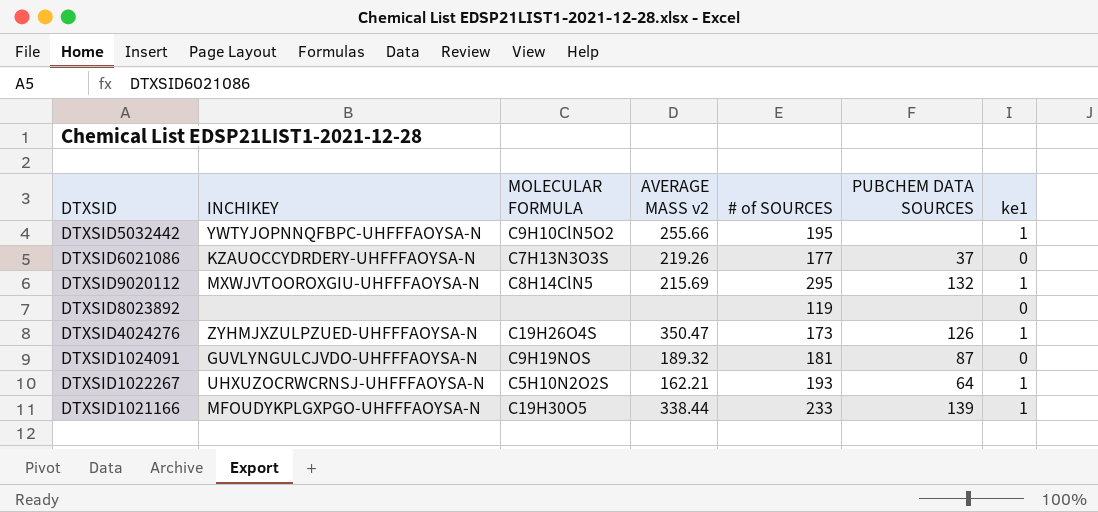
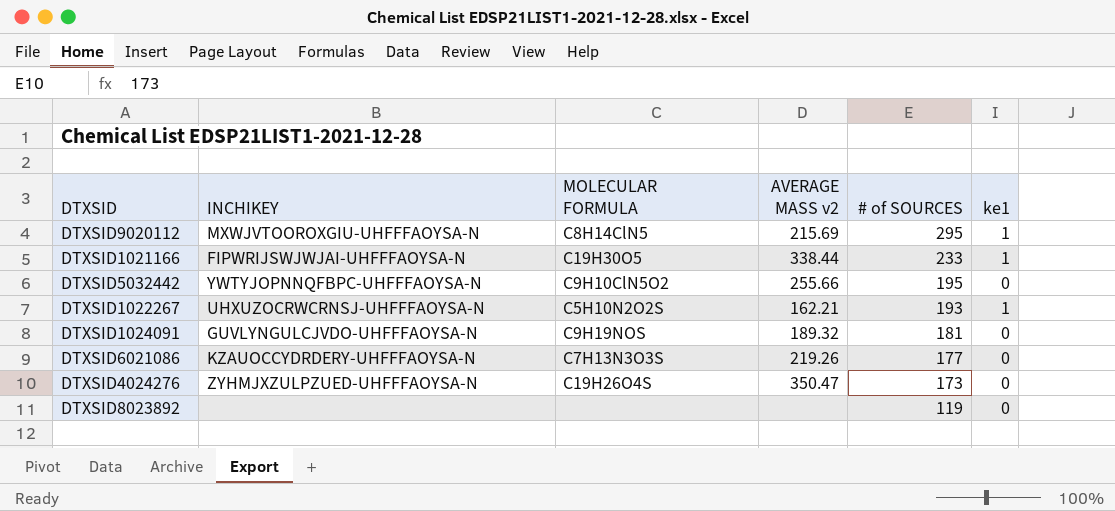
row order: none -> # of SOURCES descending
column PUBCHEM DATA SOURCES | position: 6 -> none
DTXSID1021166 | INCHIKEY: MFOUDYKPLGXPGO-UHFFFAOYSA-N -> FIPWRIJSWJWJAI-UHFFFAOYSA-N
DTXSID5032442 | ke1: 1 -> 0
DTXSID4024276 | ke1: 1 -> 0

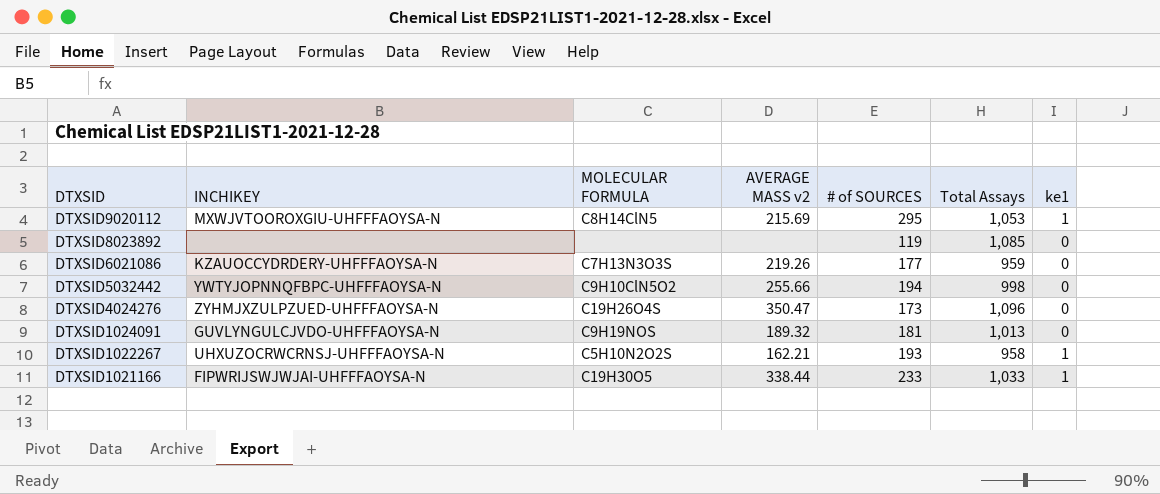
row order: # of SOURCES descending -> DTXSID descending
column Total Assays | position: none -> 6
DTXSID5032442 | # of SOURCES: 195 -> 194

